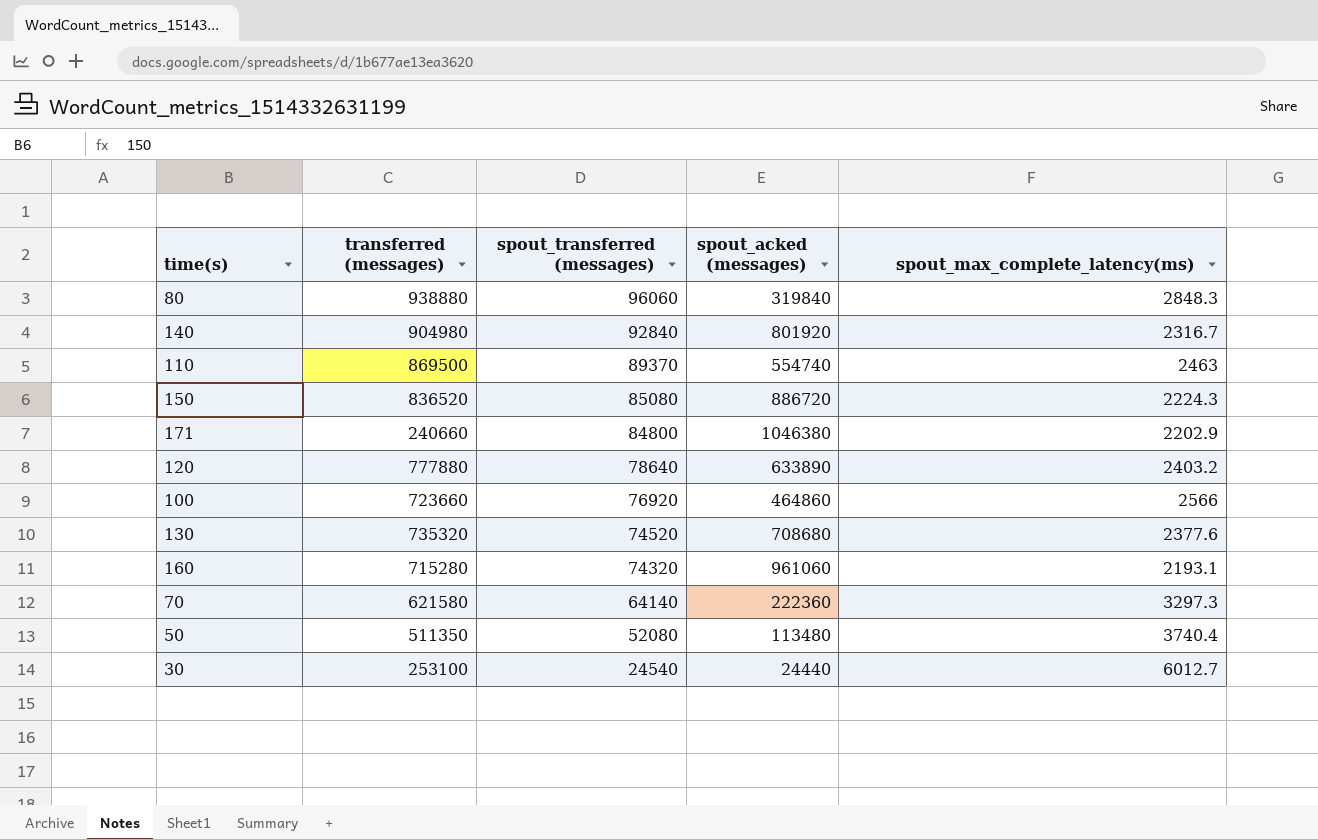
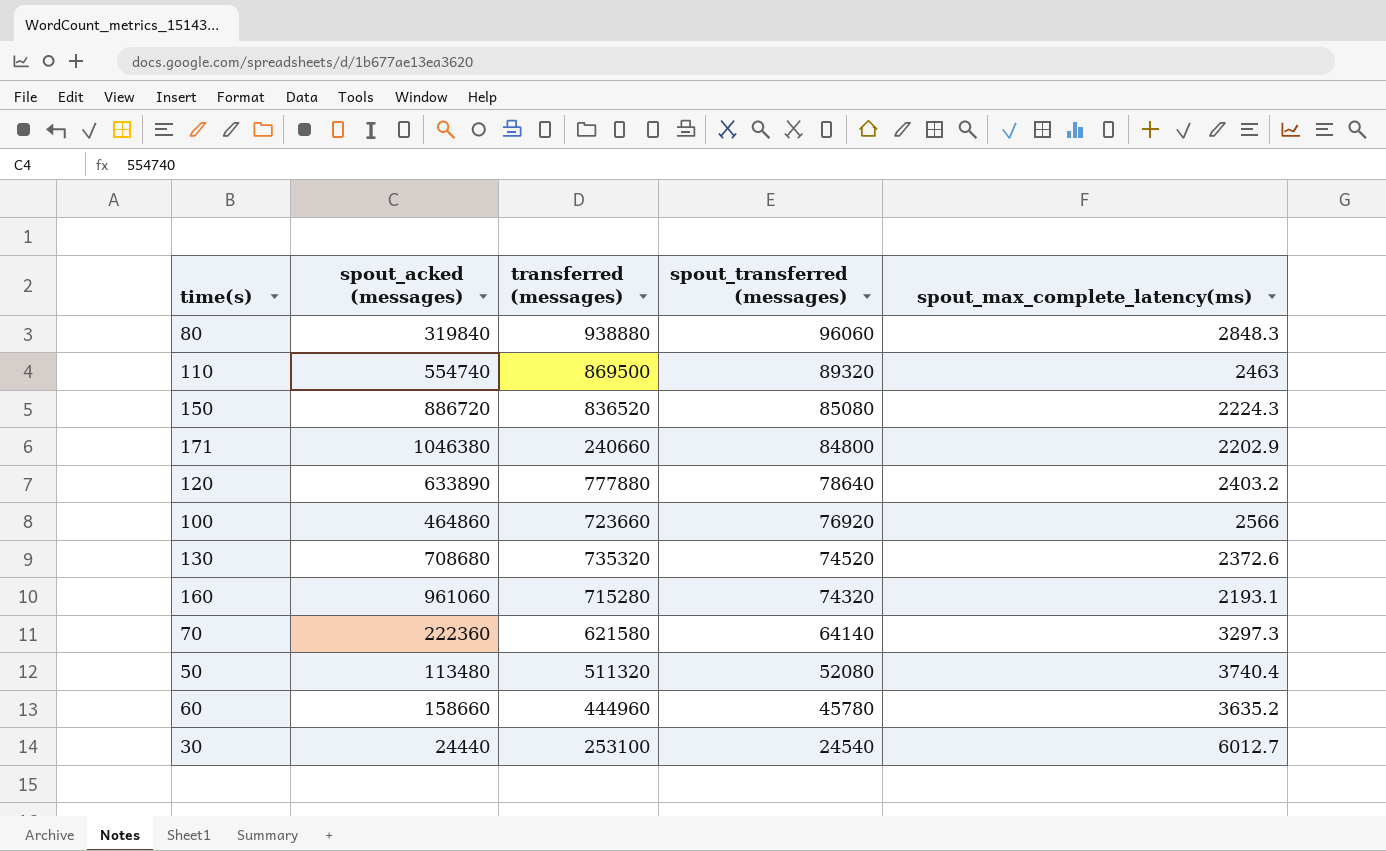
column spout_acked (messages) | position: 4 -> 2
row 140: 904980 | 92840 | 801920 | 2316.7 -> none
110 | spout_transferred (messages): 89370 -> 89320
130 | spout_max_complete_latency(ms): 2377.6 -> 2372.6
50 | transferred (messages): 511350 -> 511320
row 60: none -> 158660 | 444960 | 45780 | 3635.2

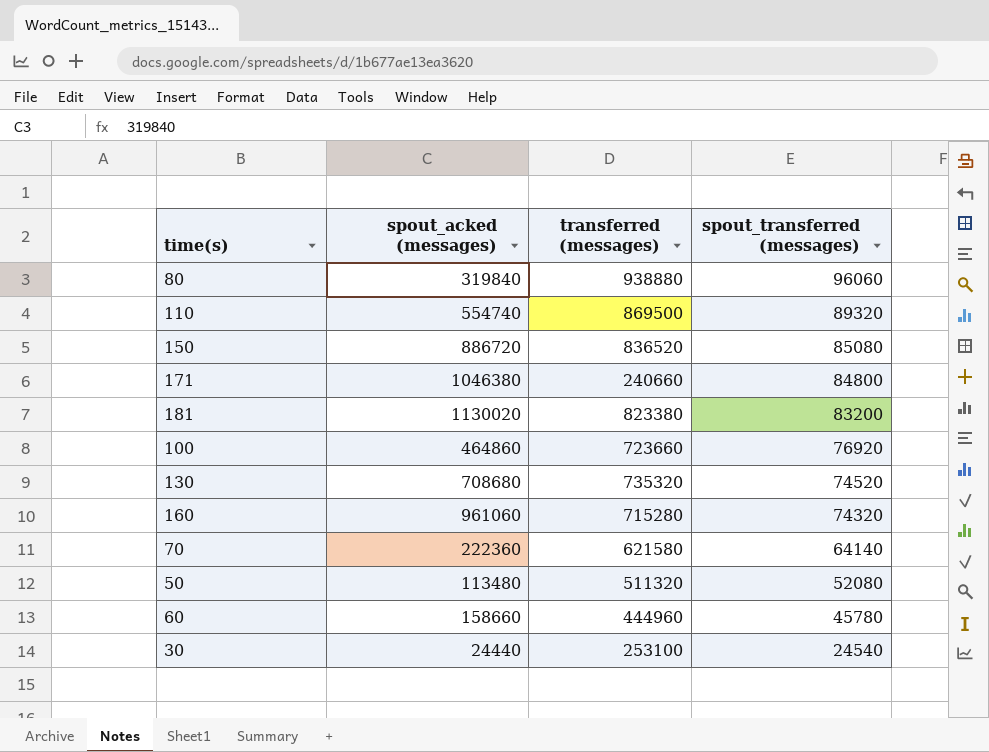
column spout_max_complete_latency(ms) | position: 5 -> none
row 120: 633890 | 777880 | 78640 | 2403.2 -> none
row 181: none -> 1130020 | 823380 | 83200

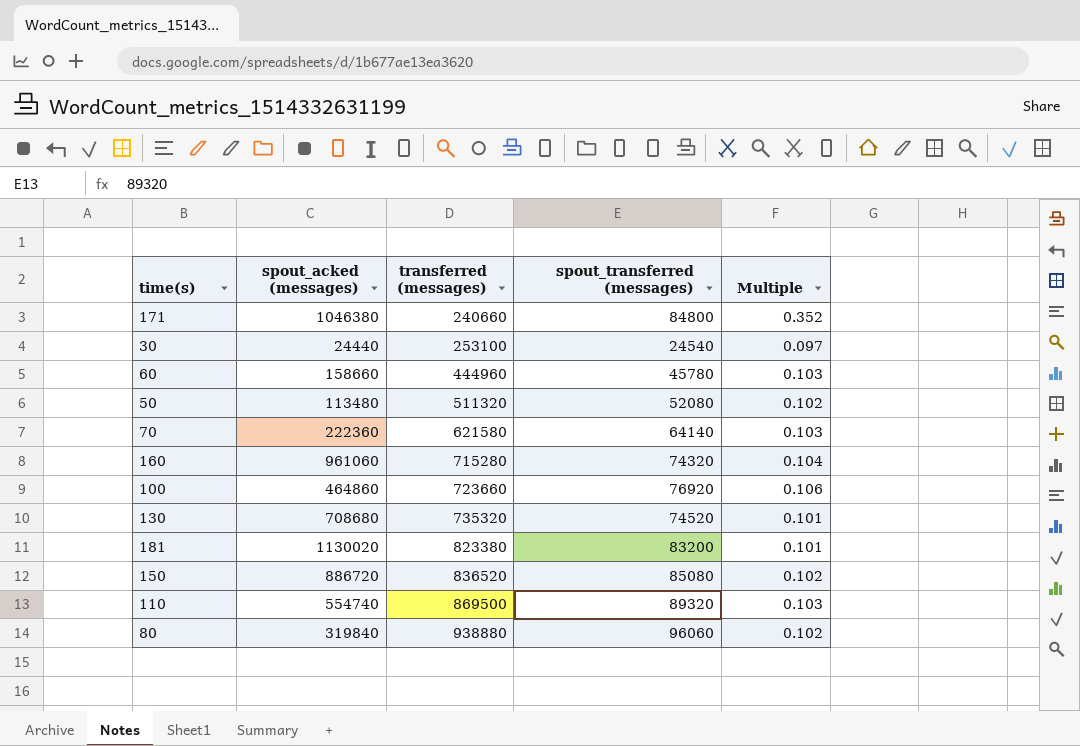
row order: spout_transferred (messages) descending -> transferred (messages) ascending
column Multiple | formula: none -> [spout_transferred (messages)] / [transferred (messages)]

